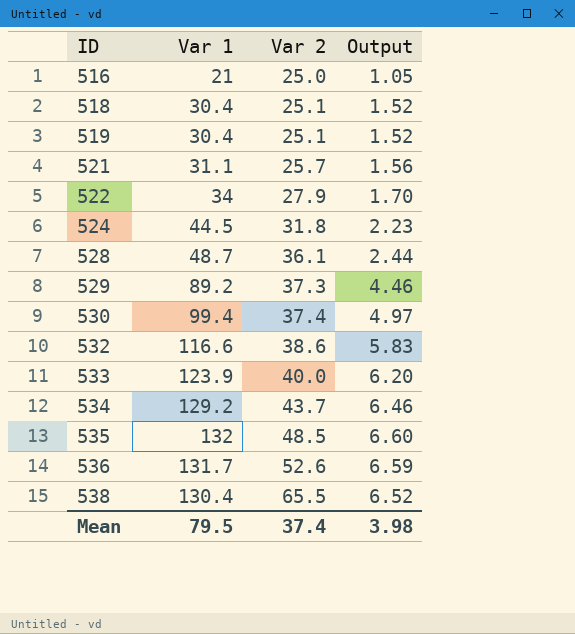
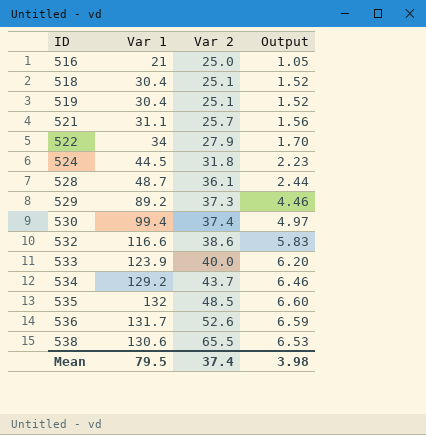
538 | Var 1: 130.4 -> 130.6
538 | Output: 6.52 -> 6.53

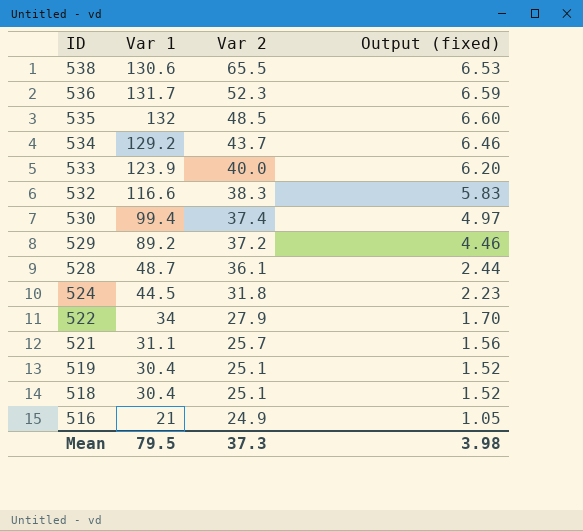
row order: ID ascending -> ID descending
column name: Output -> Output (fixed)
536 | Var 2: 52.6 -> 52.3
532 | Var 2: 38.6 -> 38.3
529 | Var 2: 37.3 -> 37.2
516 | Var 2: 25.0 -> 24.9
Mean | Var 2: 37.4 -> 37.3

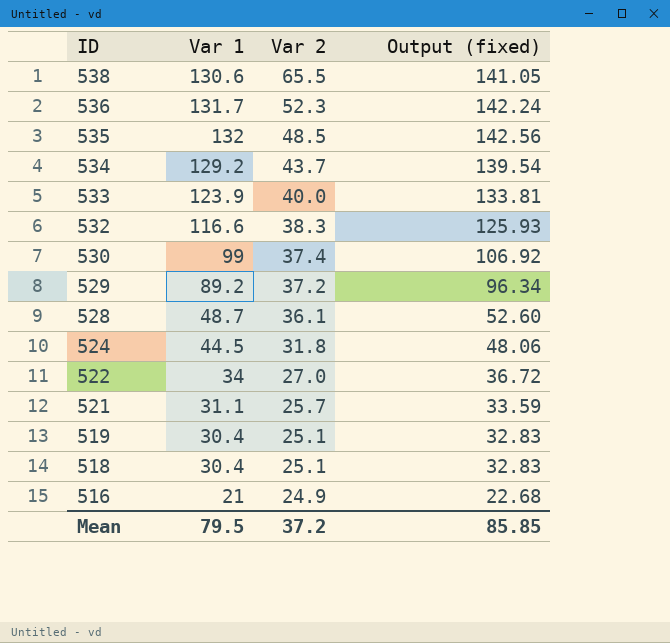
column Output (fixed) | formula: [Var 1] * 0.05 -> [Var 1] * 1.08
530 | Var 1: 99.4 -> 99
522 | Var 2: 27.9 -> 27.0
Mean | Var 2: 37.3 -> 37.2
Mean | Output (fixed): 3.98 -> 85.85

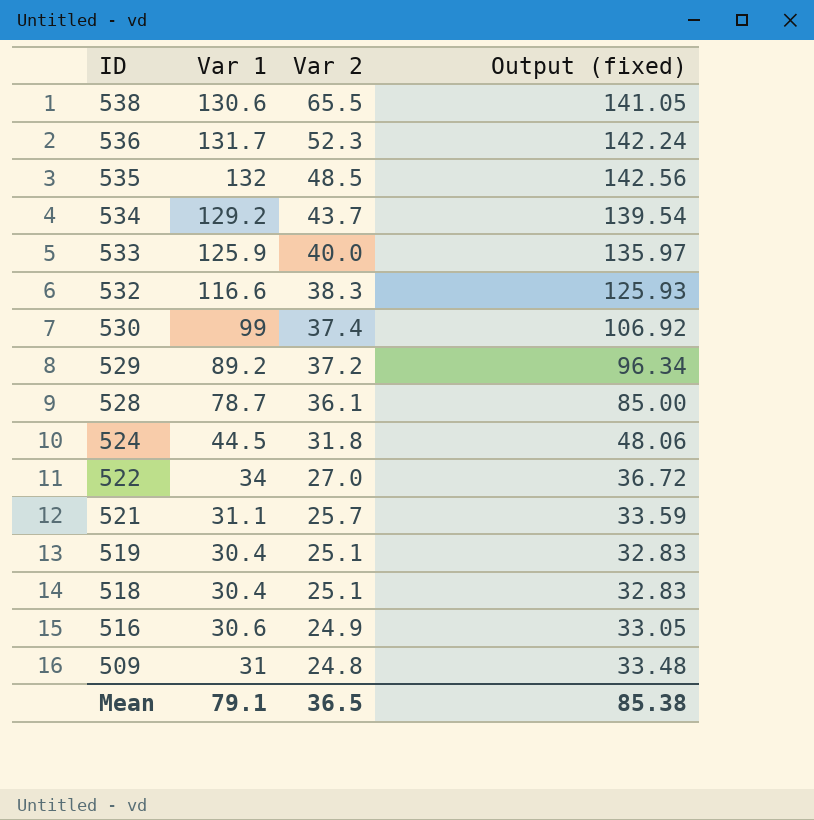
533 | Var 1: 123.9 -> 125.9
533 | Output (fixed): 133.81 -> 135.97
528 | Var 1: 48.7 -> 78.7
528 | Output (fixed): 52.60 -> 85.00
516 | Var 1: 21 -> 30.6
516 | Output (fixed): 22.68 -> 33.05
row 509: none -> 31 | 24.8 | 33.48
Mean | Var 1: 79.5 -> 79.1
Mean | Var 2: 37.2 -> 36.5
Mean | Output (fixed): 85.85 -> 85.38

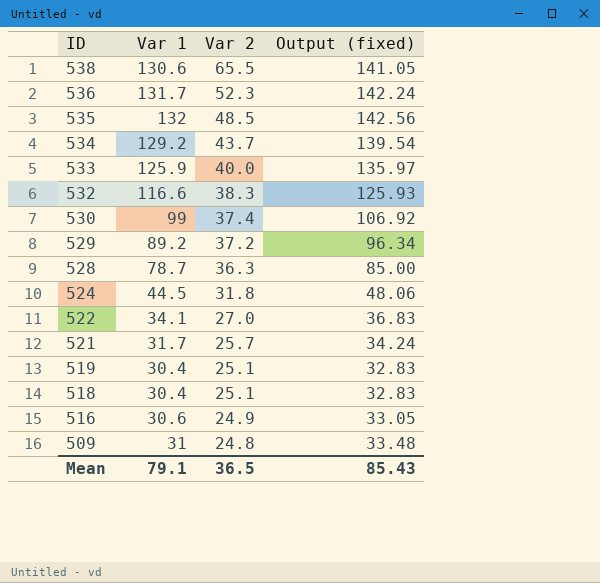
528 | Var 2: 36.1 -> 36.3
522 | Var 1: 34 -> 34.1
522 | Output (fixed): 36.72 -> 36.83
521 | Var 1: 31.1 -> 31.7
521 | Output (fixed): 33.59 -> 34.24
Mean | Output (fixed): 85.38 -> 85.43

